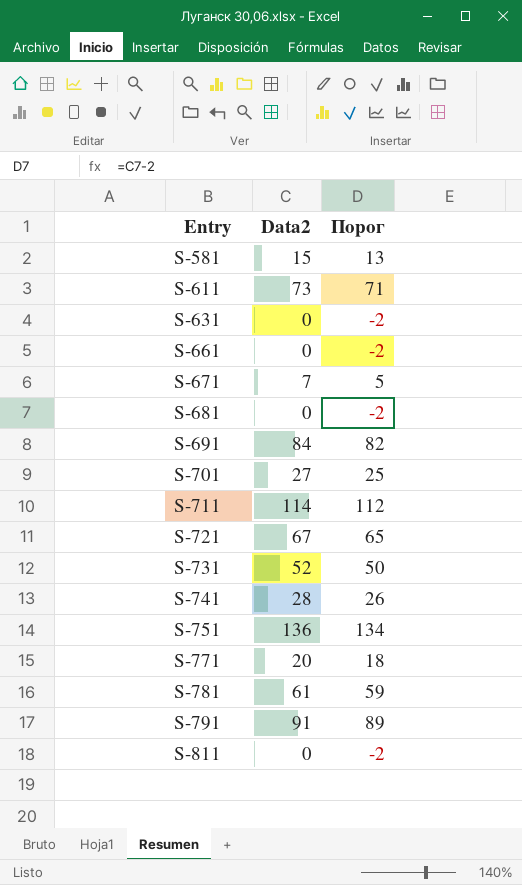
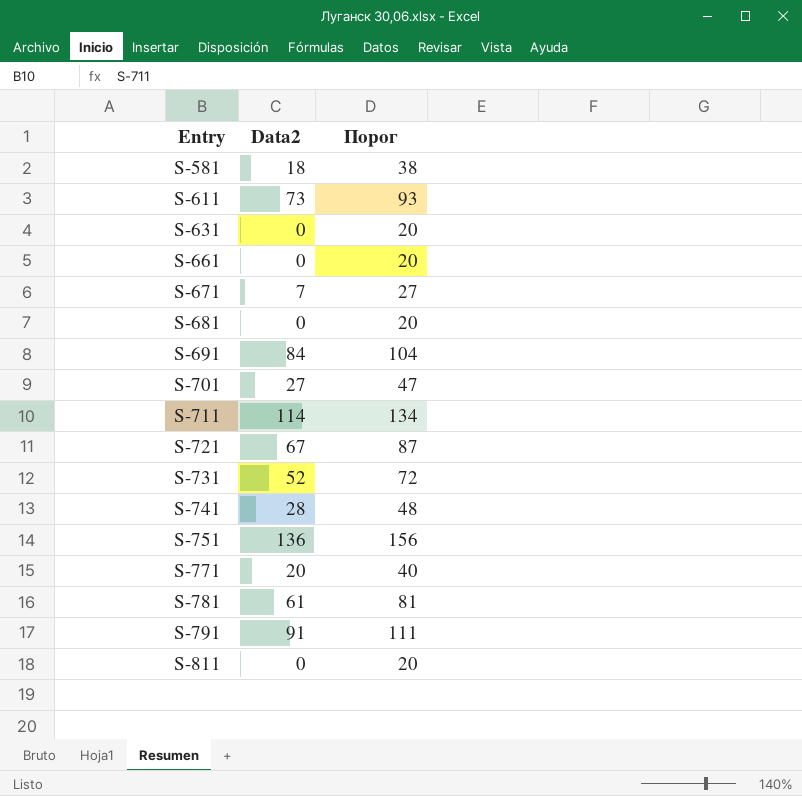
column Порог | formula: [Data2] - 2 -> [Data2] + 20
S-581 | Data2: 15 -> 18

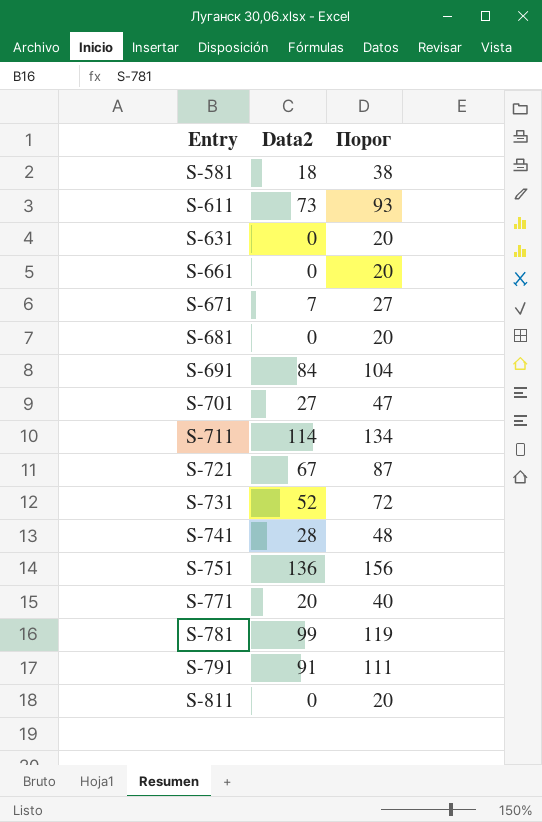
S-781 | Data2: 61 -> 99
S-781 | Порог: 81 -> 119

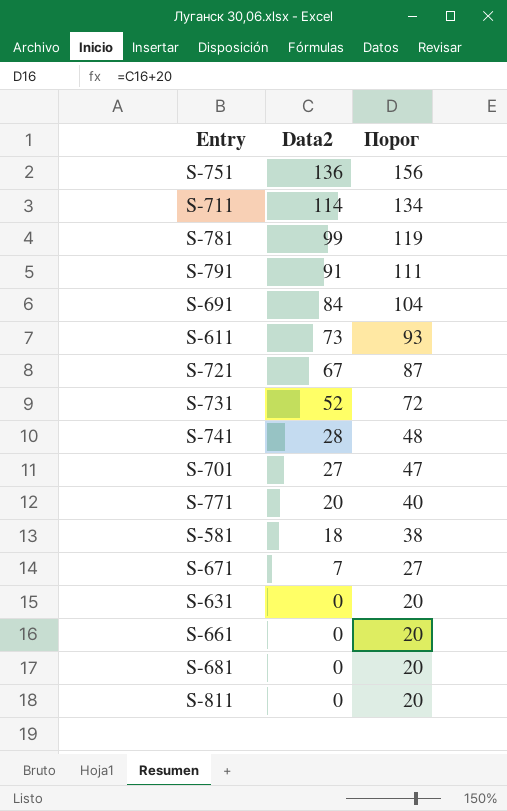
row order: Entry ascending -> Data2 descending

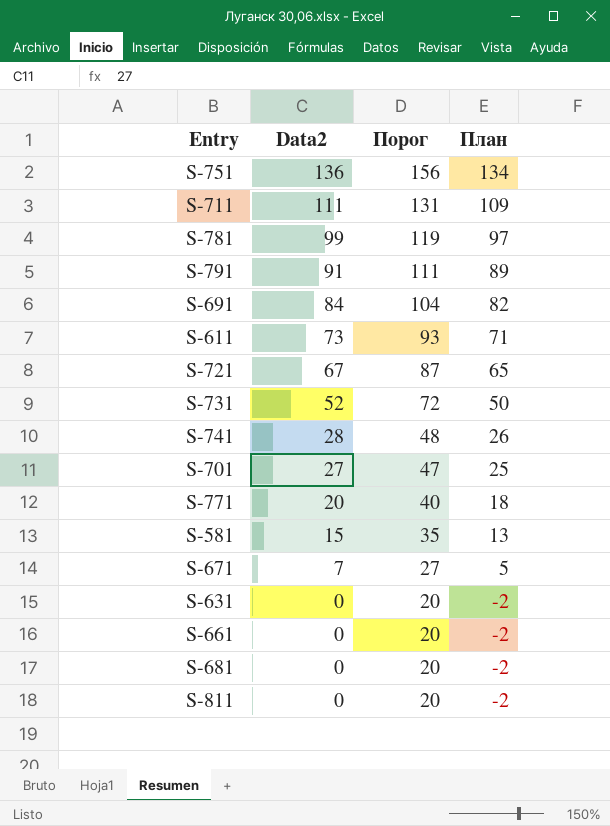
column План | formula: none -> [Data2] - 2
S-711 | Data2: 114 -> 111
S-711 | Порог: 134 -> 131
S-581 | Data2: 18 -> 15
S-581 | Порог: 38 -> 35

